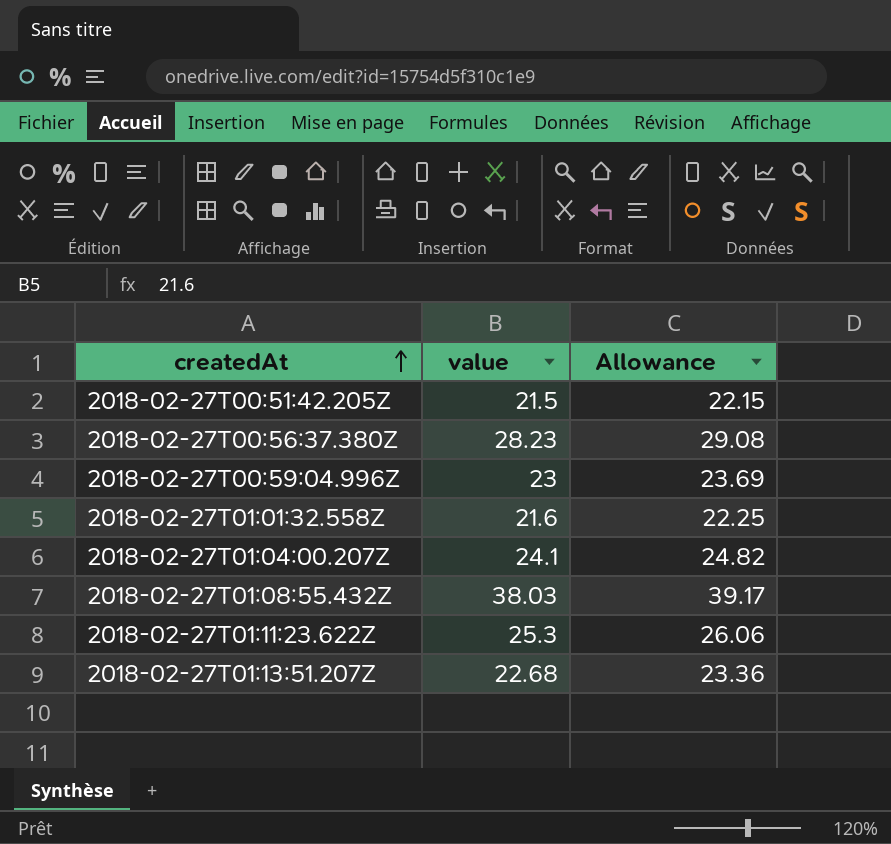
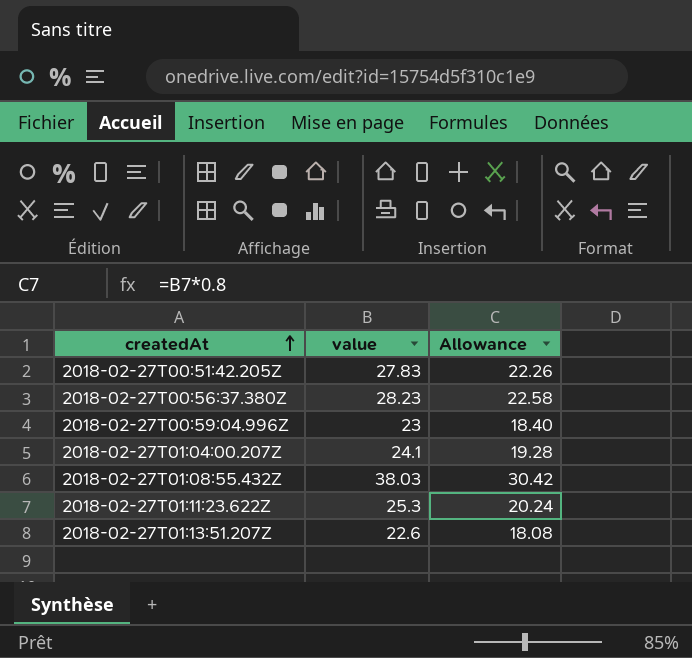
column Allowance | formula: [value] * 1.03 -> [value] * 0.8
row 2018-02-27T01:01:32.558Z: 21.6 | 22.25 -> none
2018-02-27T00:51:42.205Z | value: 21.5 -> 27.83
2018-02-27T01:13:51.207Z | value: 22.68 -> 22.6

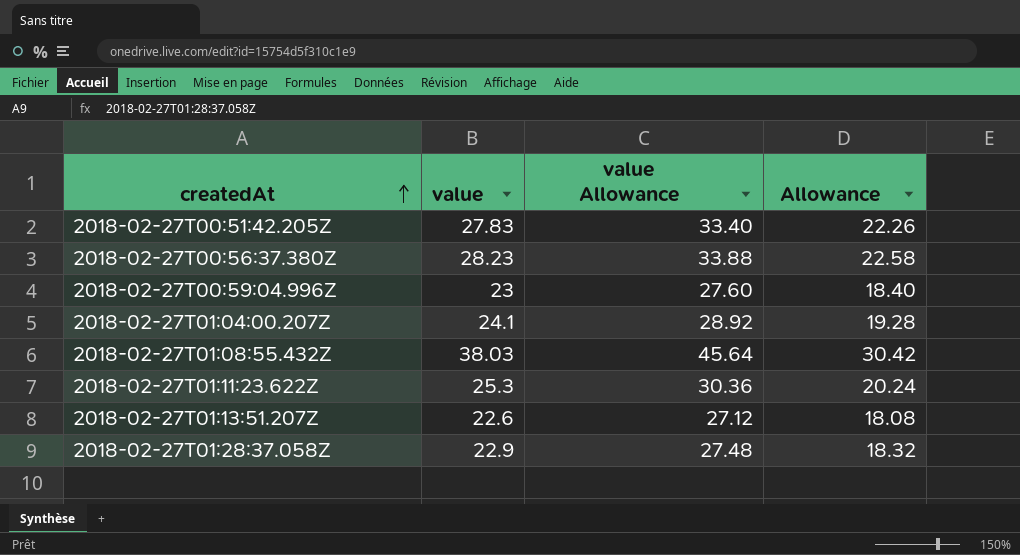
column value Allowance | formula: none -> [value] * 1.2
row 2018-02-27T01:28:37.058Z: none -> 22.9 | 27.48 | 18.32

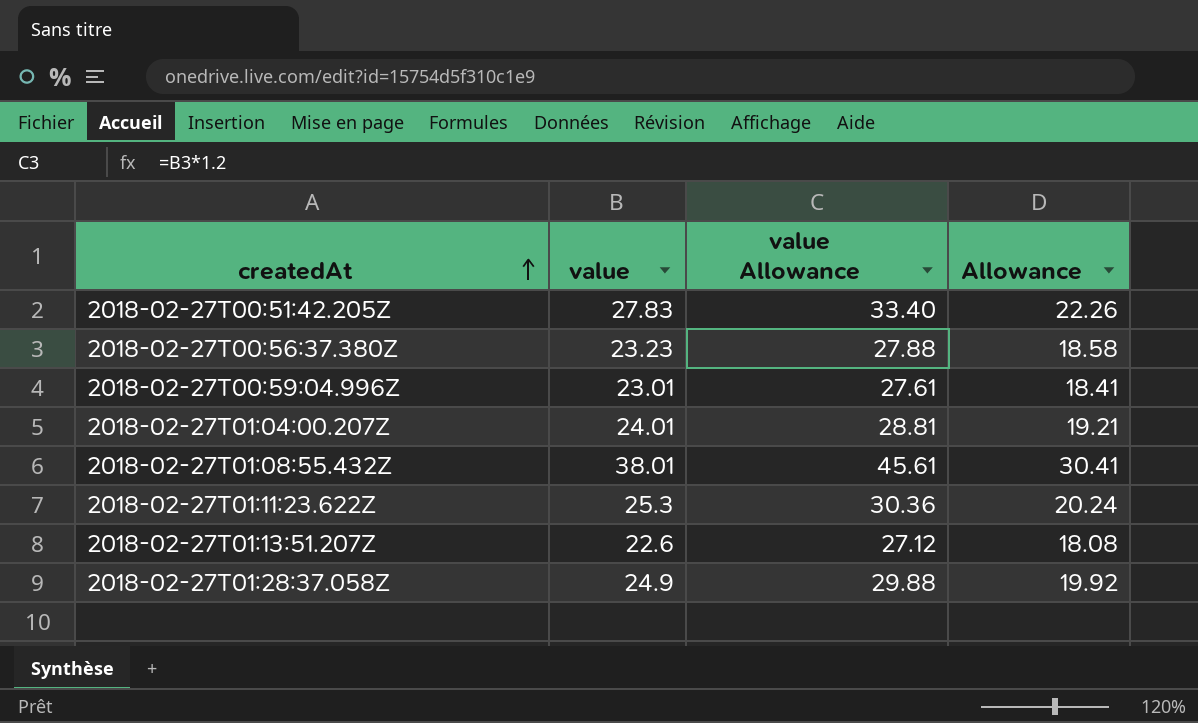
2018-02-27T00:56:37.380Z | value: 28.23 -> 23.23
2018-02-27T00:56:37.380Z | value Allowance: 33.88 -> 27.88
2018-02-27T00:56:37.380Z | Allowance: 22.58 -> 18.58
2018-02-27T00:59:04.996Z | value: 23 -> 23.01
2018-02-27T00:59:04.996Z | value Allowance: 27.60 -> 27.61
2018-02-27T00:59:04.996Z | Allowance: 18.40 -> 18.41
2018-02-27T01:04:00.207Z | value: 24.1 -> 24.01
2018-02-27T01:04:00.207Z | value Allowance: 28.92 -> 28.81
2018-02-27T01:04:00.207Z | Allowance: 19.28 -> 19.21
2018-02-27T01:08:55.432Z | value: 38.03 -> 38.01
2018-02-27T01:08:55.432Z | value Allowance: 45.64 -> 45.61
2018-02-27T01:08:55.432Z | Allowance: 30.42 -> 30.41
2018-02-27T01:28:37.058Z | value: 22.9 -> 24.9
2018-02-27T01:28:37.058Z | value Allowance: 27.48 -> 29.88
2018-02-27T01:28:37.058Z | Allowance: 18.32 -> 19.92

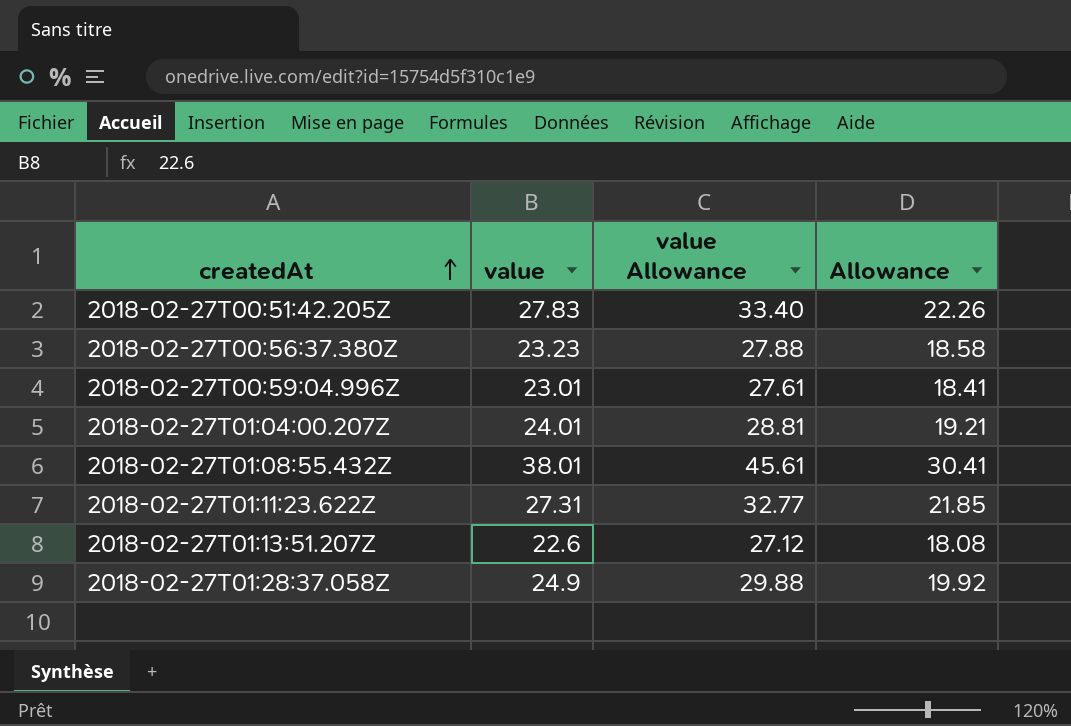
2018-02-27T01:11:23.622Z | value: 25.3 -> 27.31
2018-02-27T01:11:23.622Z | value Allowance: 30.36 -> 32.77
2018-02-27T01:11:23.622Z | Allowance: 20.24 -> 21.85

